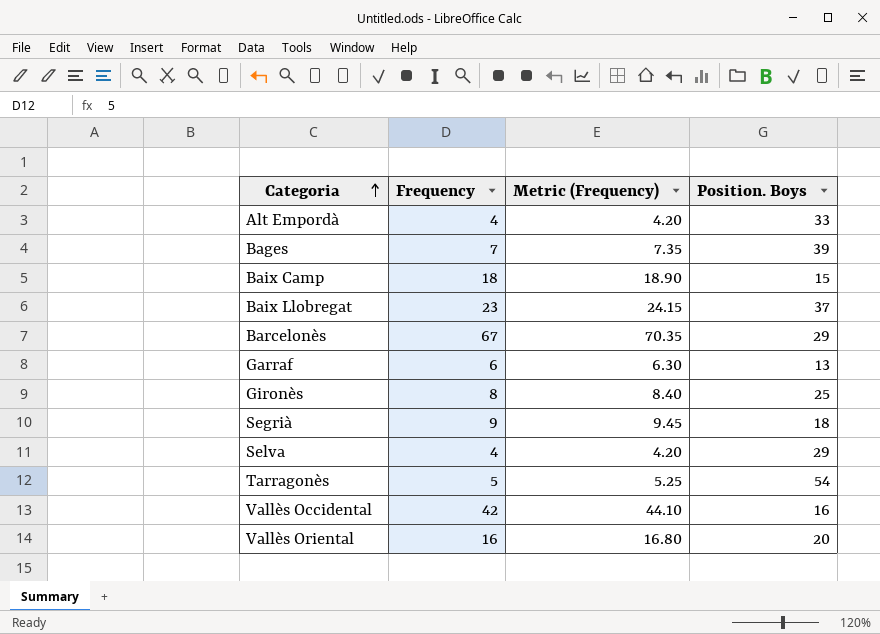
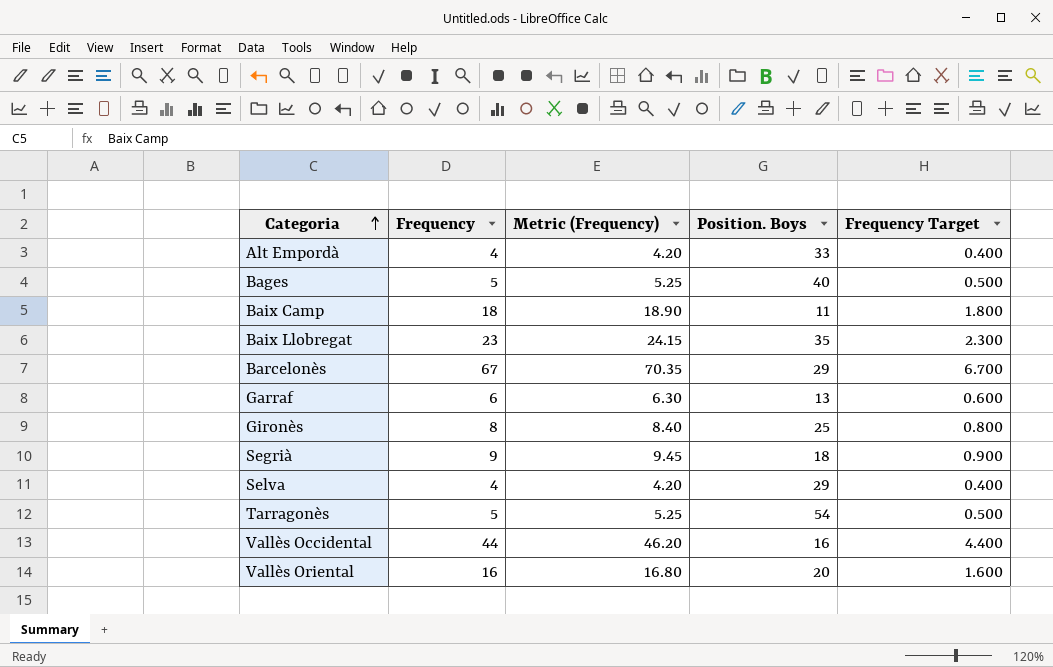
column Frequency Target | formula: none -> [Frequency] * 0.1
Bages | Frequency: 7 -> 5
Bages | Metric (Frequency): 7.35 -> 5.25
Bages | Position. Boys: 39 -> 40
Baix Camp | Position. Boys: 15 -> 11
Baix Llobregat | Position. Boys: 37 -> 35
Vallès Occidental | Frequency: 42 -> 44
Vallès Occidental | Metric (Frequency): 44.10 -> 46.20

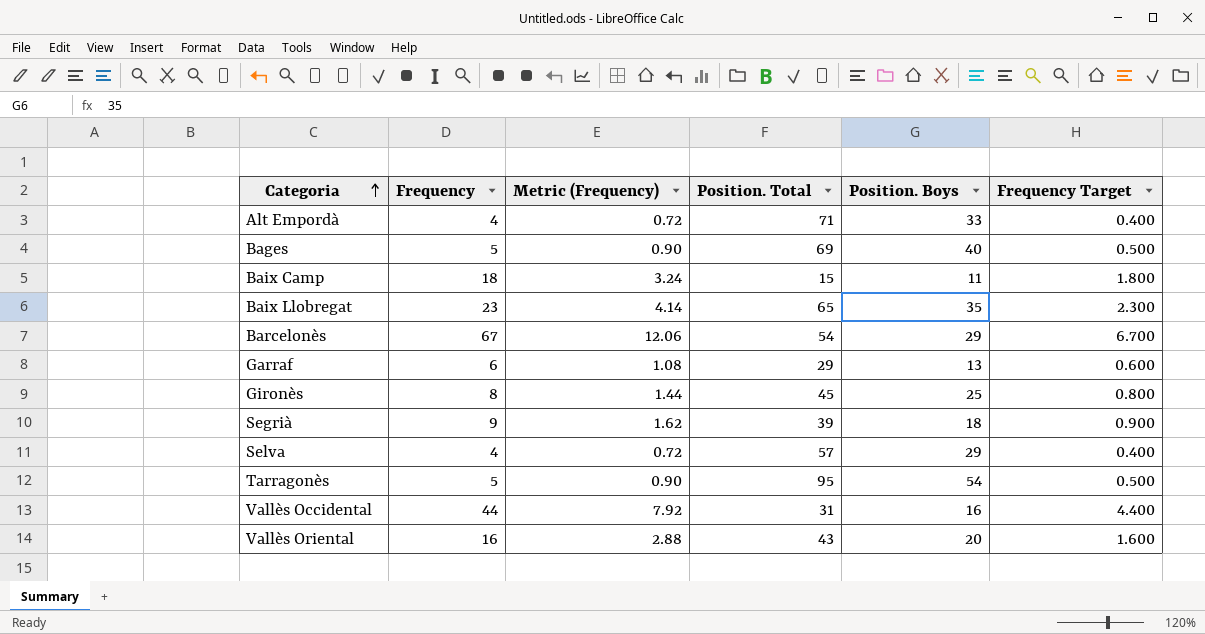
column Metric (Frequency) | formula: [Frequency] * 1.05 -> [Frequency] * 0.18
column Position. Total | position: none -> 4

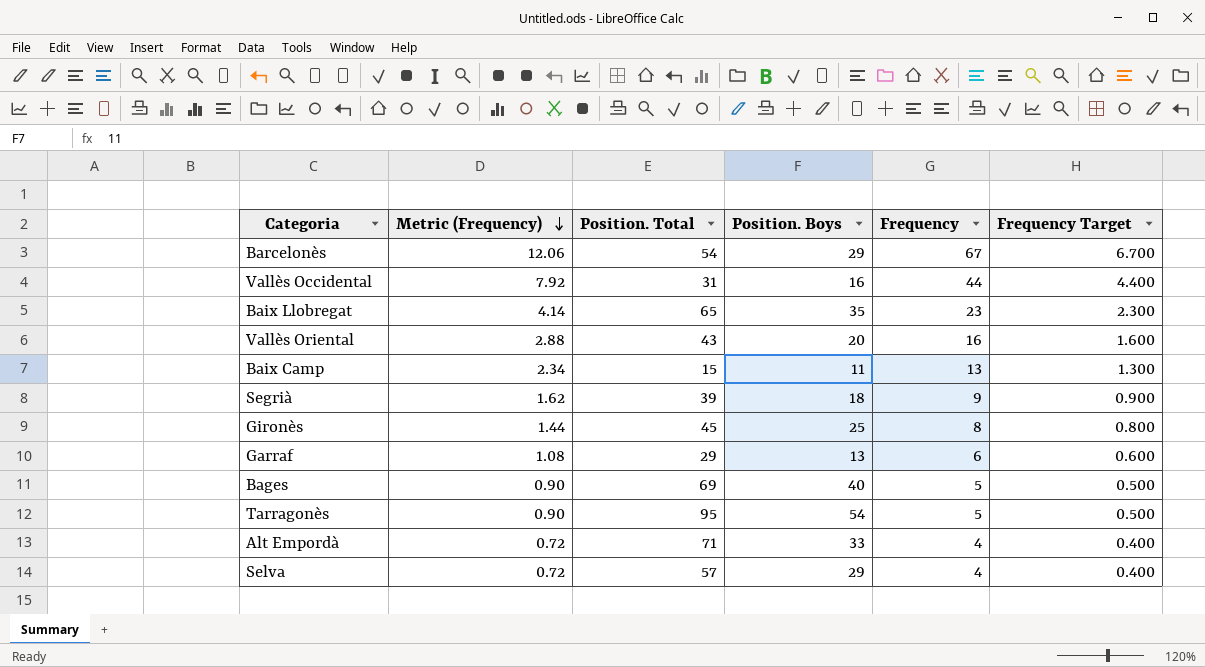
row order: Categoria ascending -> Metric (Frequency) descending
column Frequency | position: 2 -> 5
Baix Camp | Metric (Frequency): 3.24 -> 2.34
Baix Camp | Frequency: 18 -> 13
Baix Camp | Frequency Target: 1.800 -> 1.300

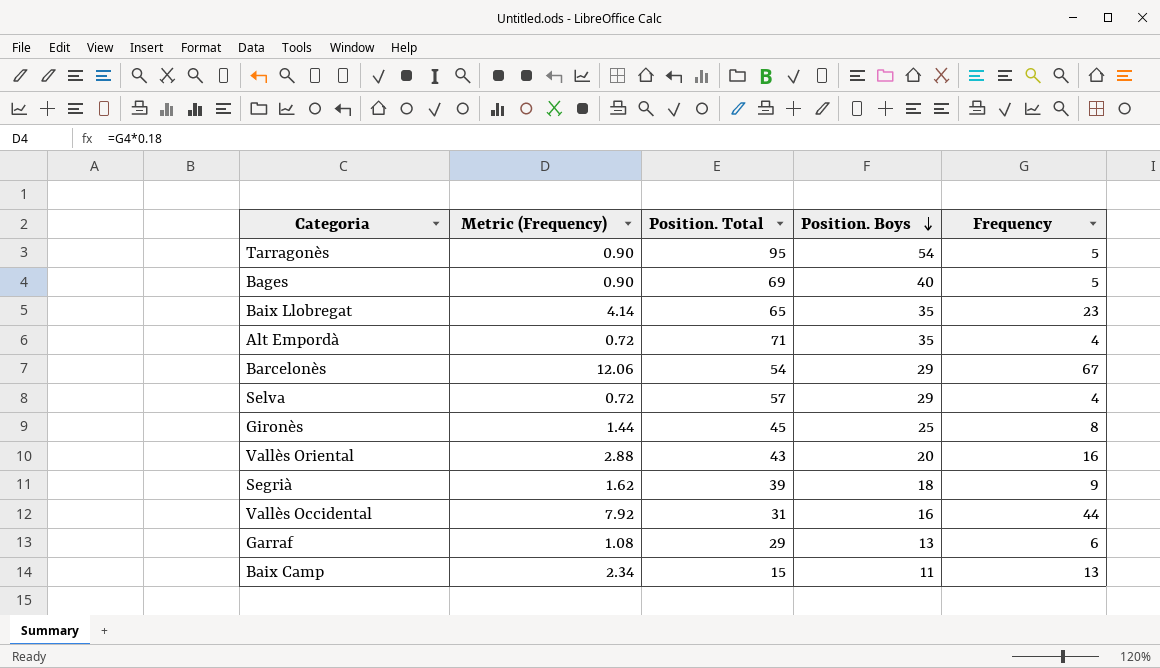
row order: Metric (Frequency) descending -> Position. Boys descending
column Frequency Target | formula: [Frequency] * 0.1 -> none
Alt Empordà | Position. Boys: 33 -> 35

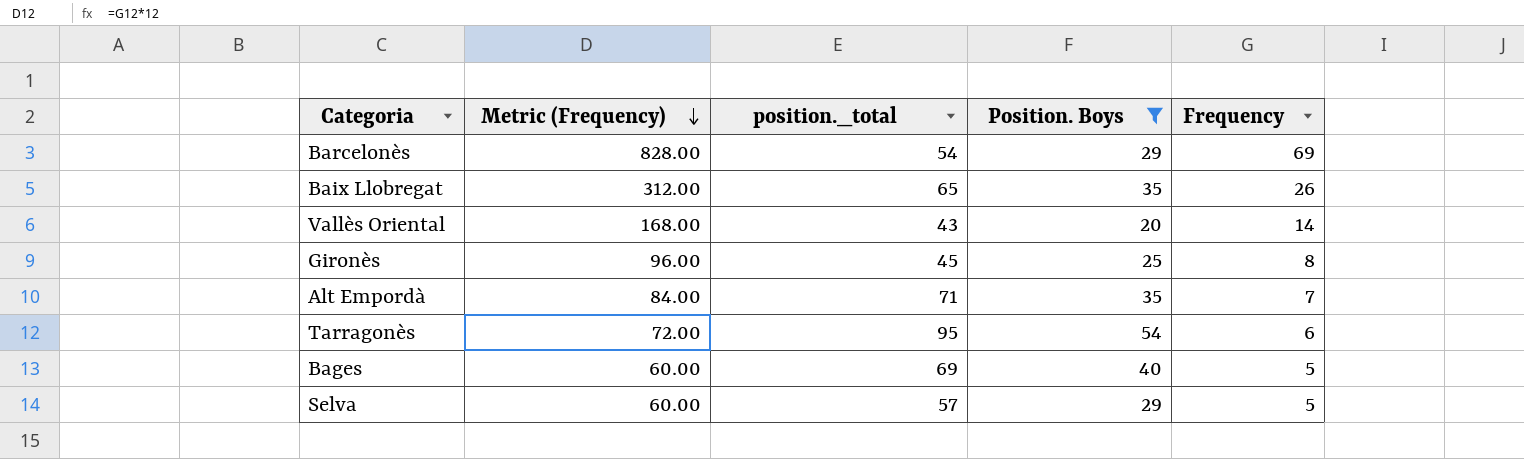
filter: none -> Position. Boys >= 20
row order: Position. Boys descending -> Metric (Frequency) descending
column Metric (Frequency) | formula: [Frequency] * 0.18 -> [Frequency] * 12
column name: Position. Total -> position._total
Barcelonès | Frequency: 67 -> 69
Baix Llobregat | Frequency: 23 -> 26
Vallès Oriental | Frequency: 16 -> 14
Alt Empordà | Frequency: 4 -> 7
Tarragonès | Frequency: 5 -> 6
Selva | Frequency: 4 -> 5

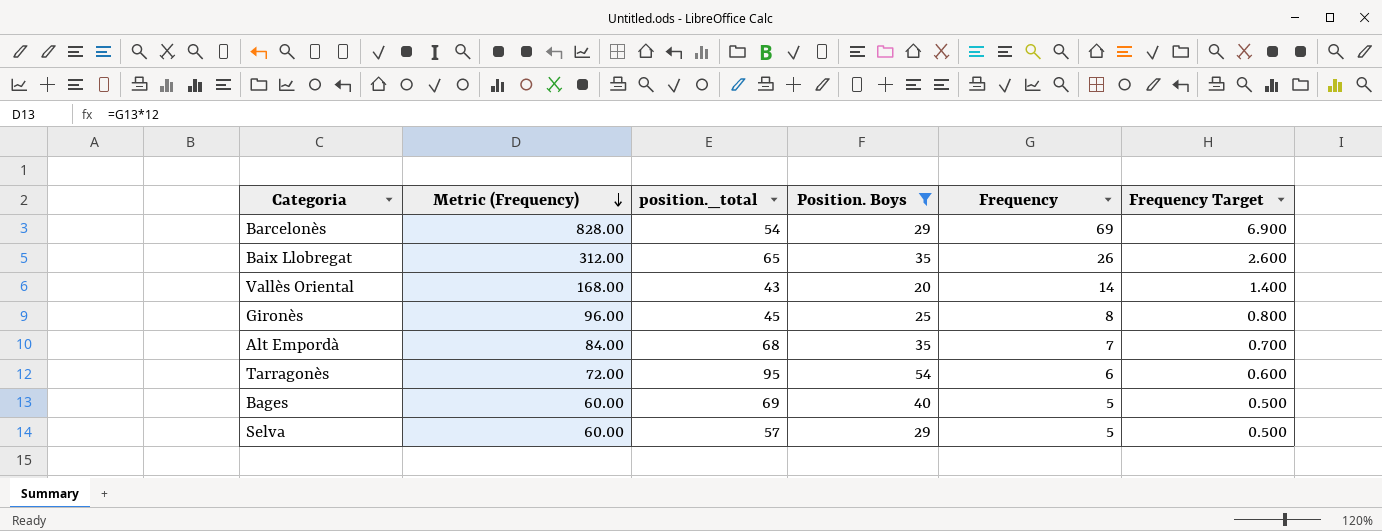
column Frequency Target | formula: none -> [Frequency] * 0.1
Alt Empordà | position._total: 71 -> 68

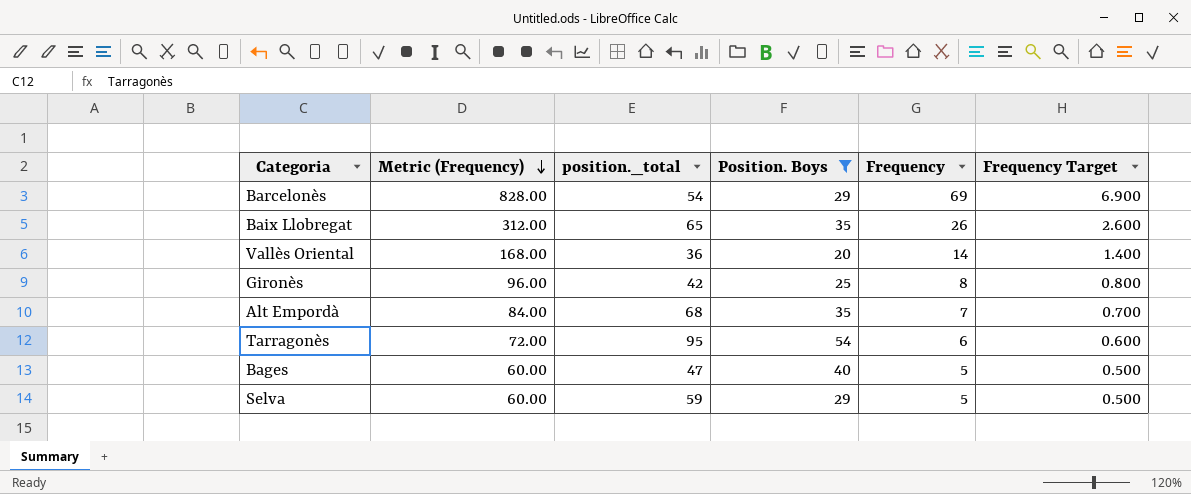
Vallès Oriental | position._total: 43 -> 36
Gironès | position._total: 45 -> 42
Bages | position._total: 69 -> 47
Selva | position._total: 57 -> 59

